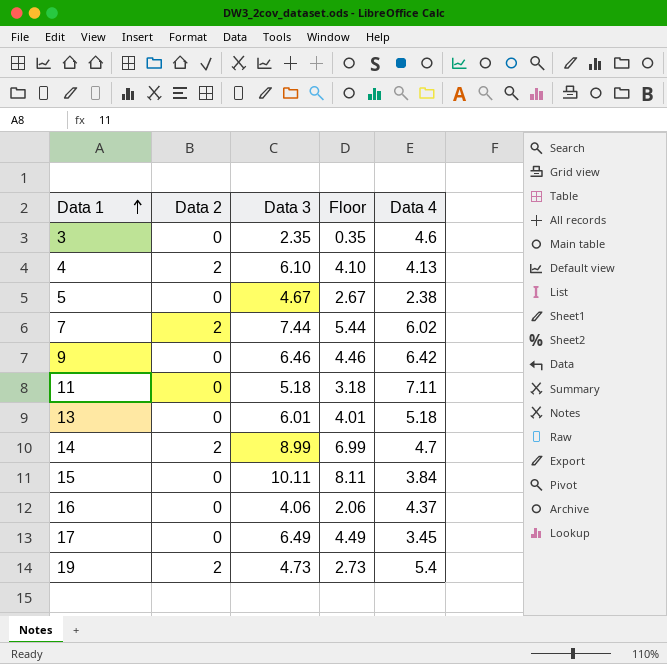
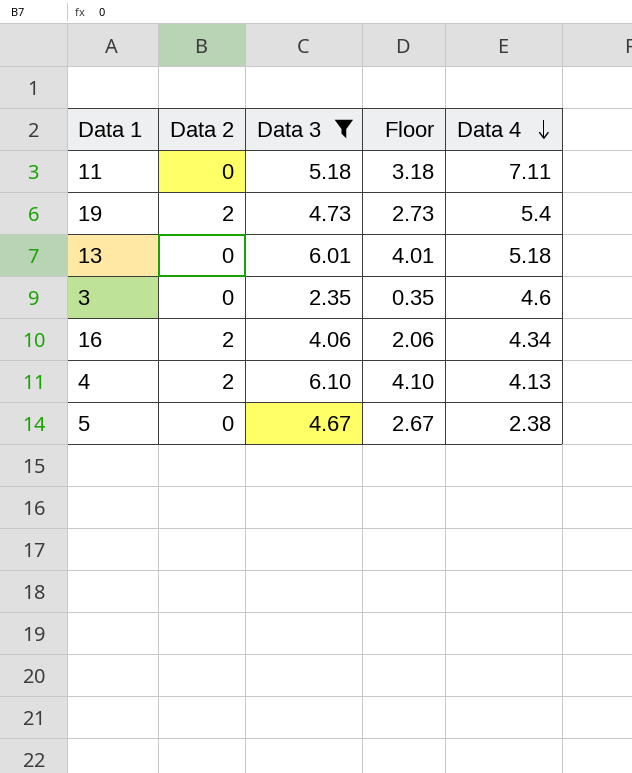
filter: none -> Data 3 <= 6.10
row order: Data 1 ascending -> Data 4 descending
16 | Data 2: 0 -> 2
16 | Data 4: 4.37 -> 4.34

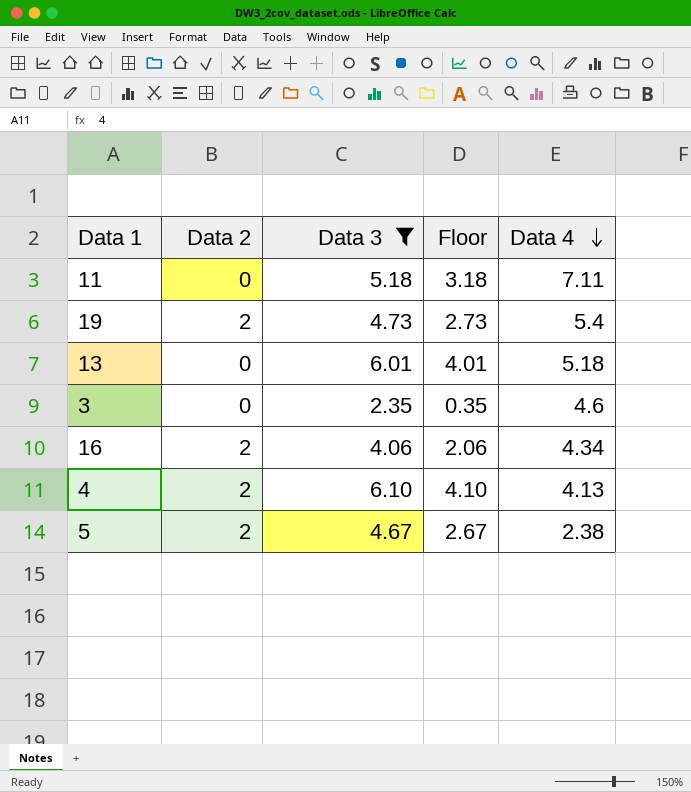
5 | Data 2: 0 -> 2

